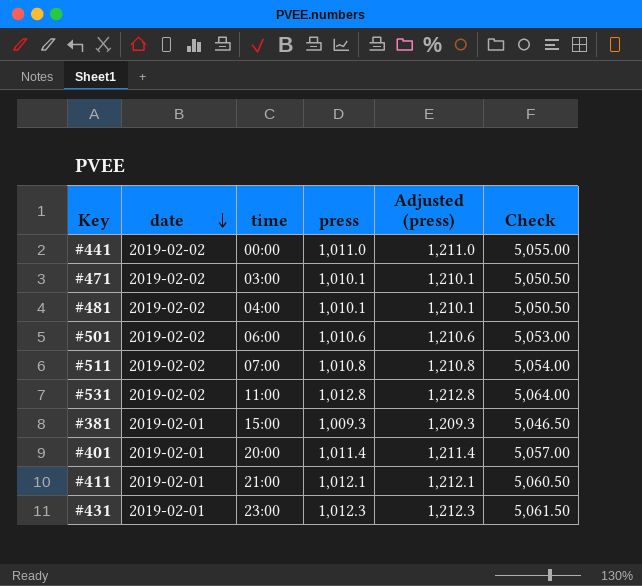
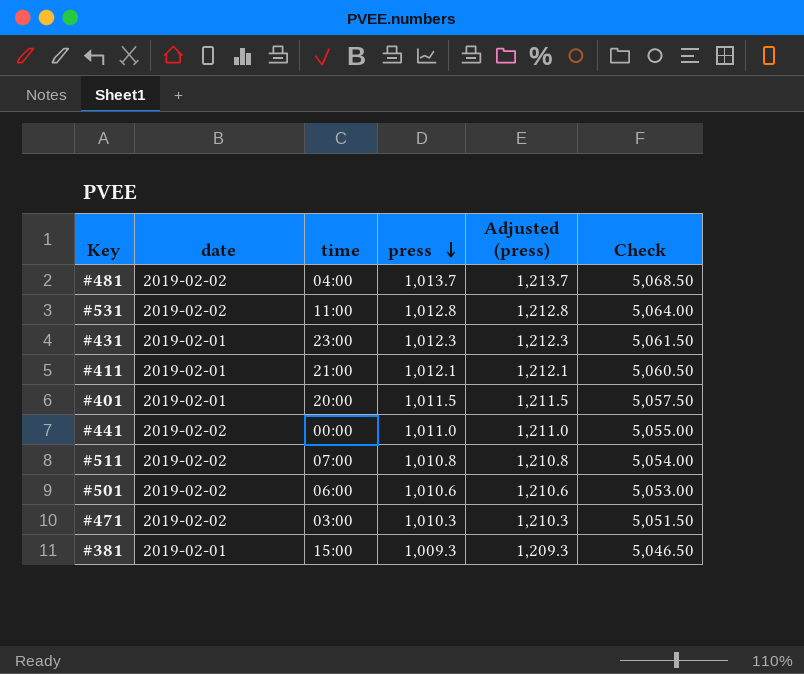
row order: date descending -> press descending
#481 | press: 1,010.1 -> 1,013.7
#481 | Adjusted (press): 1,210.1 -> 1,213.7
#481 | Check: 5,050.50 -> 5,068.50
#401 | press: 1,011.4 -> 1,011.5
#401 | Adjusted (press): 1,211.4 -> 1,211.5
#401 | Check: 5,057.00 -> 5,057.50
#471 | press: 1,010.1 -> 1,010.3
#471 | Adjusted (press): 1,210.1 -> 1,210.3
#471 | Check: 5,050.50 -> 5,051.50

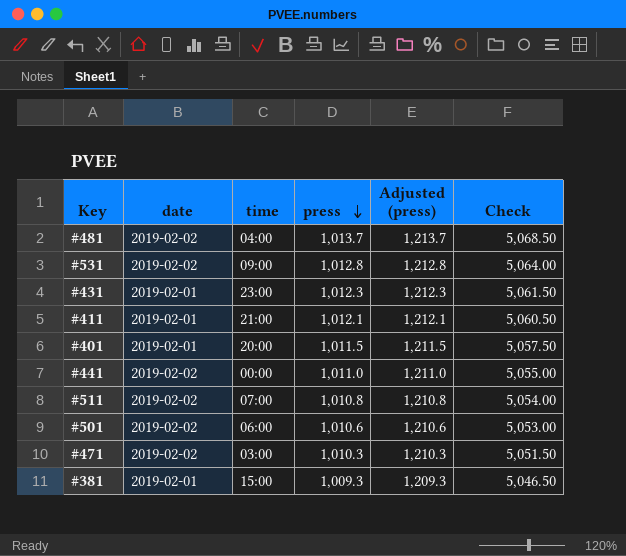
#531 | time: 11:00 -> 09:00

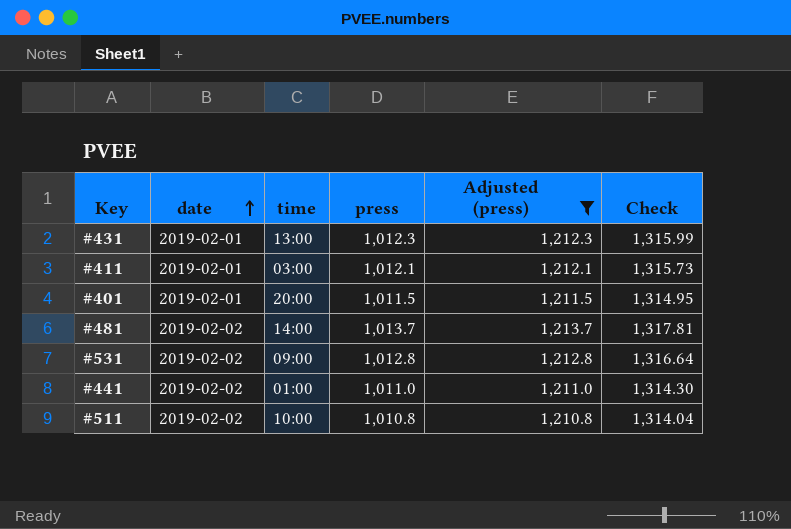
filter: none -> Adjusted (press) >= 1,210.8
row order: press descending -> date ascending
column Check | formula: [press] * 5 -> [press] * 1.3
#431 | time: 23:00 -> 13:00
#411 | time: 21:00 -> 03:00
#481 | time: 04:00 -> 14:00
#441 | time: 00:00 -> 01:00
#511 | time: 07:00 -> 10:00

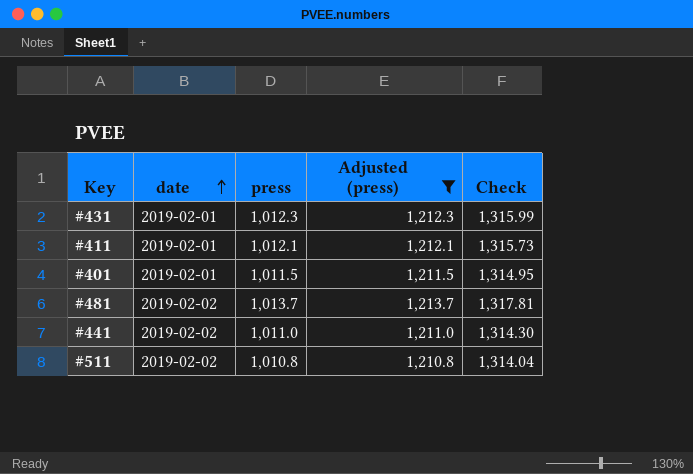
column time | position: 3 -> none
row #531: 2019-02-02 | 09:00 | 1,012.8 | 1,212.8 | 1,316.64 -> none

